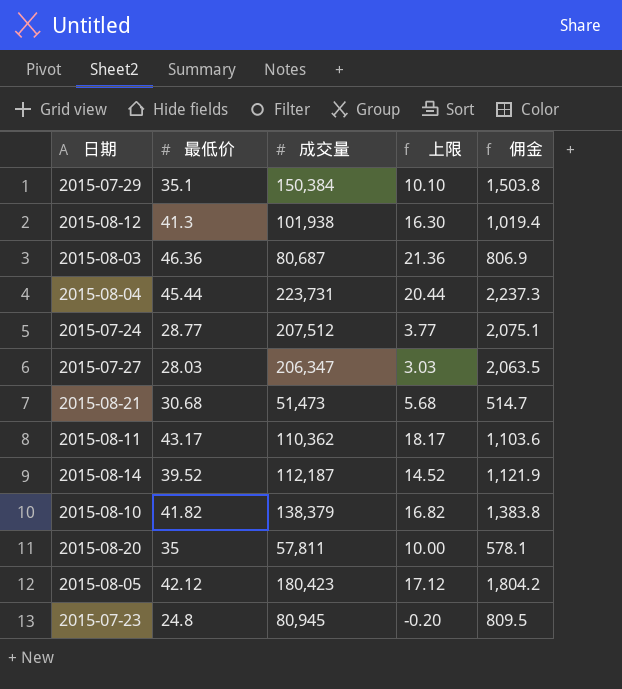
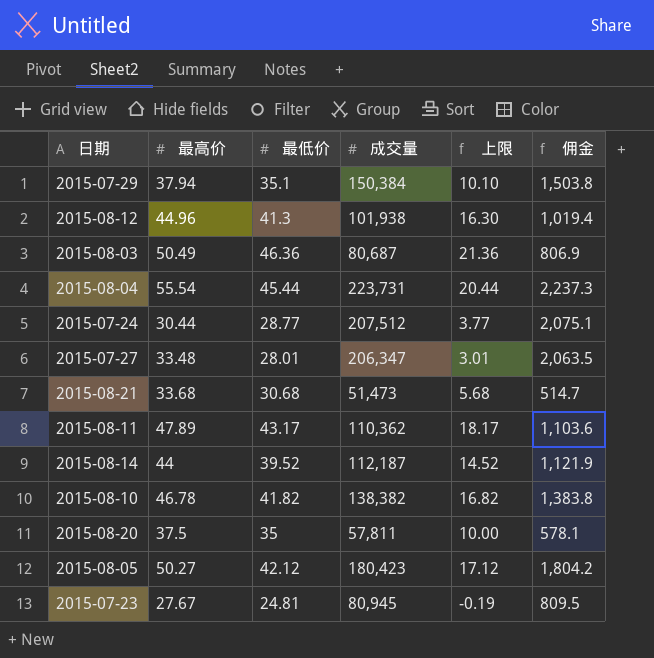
column 最高价 | position: none -> 2
2015-07-27 | 最低价: 28.03 -> 28.01
2015-07-27 | 上限: 3.03 -> 3.01
2015-08-10 | 成交量: 138,379 -> 138,382
2015-07-23 | 最低价: 24.8 -> 24.81
2015-07-23 | 上限: -0.20 -> -0.19

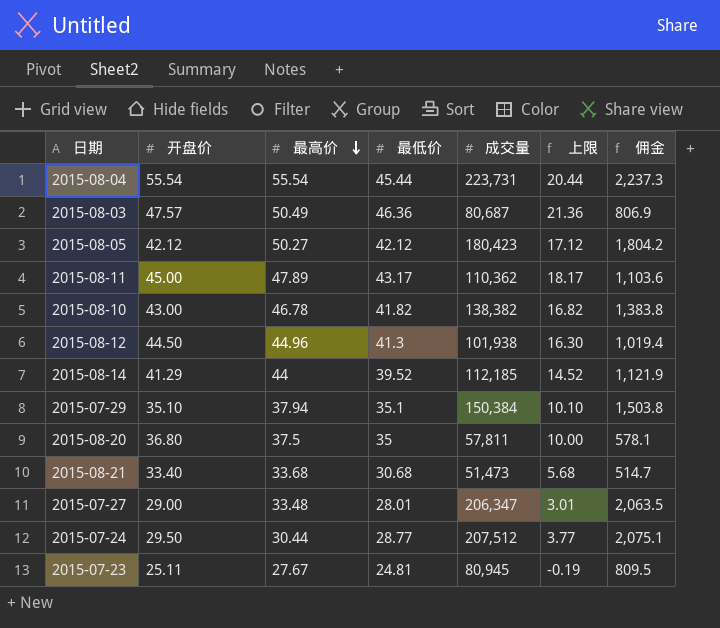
row order: none -> 最高价 descending
column 开盘价 | position: none -> 2
2015-08-14 | 成交量: 112,187 -> 112,185

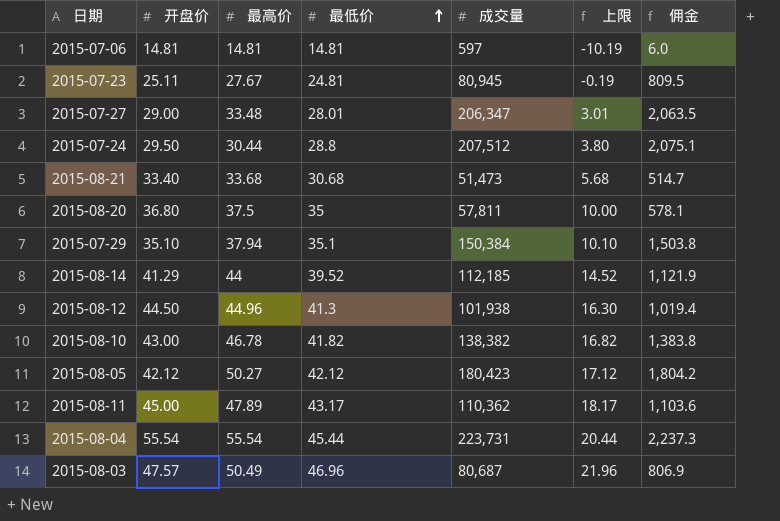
row order: 最高价 descending -> 最低价 ascending
row 2015-07-06: none -> 14.81 | 14.81 | 14.81 | 597 | -10.19 | 6.0
2015-07-24 | 最低价: 28.77 -> 28.8
2015-07-24 | 上限: 3.77 -> 3.80
2015-08-03 | 最低价: 46.36 -> 46.96
2015-08-03 | 上限: 21.36 -> 21.96

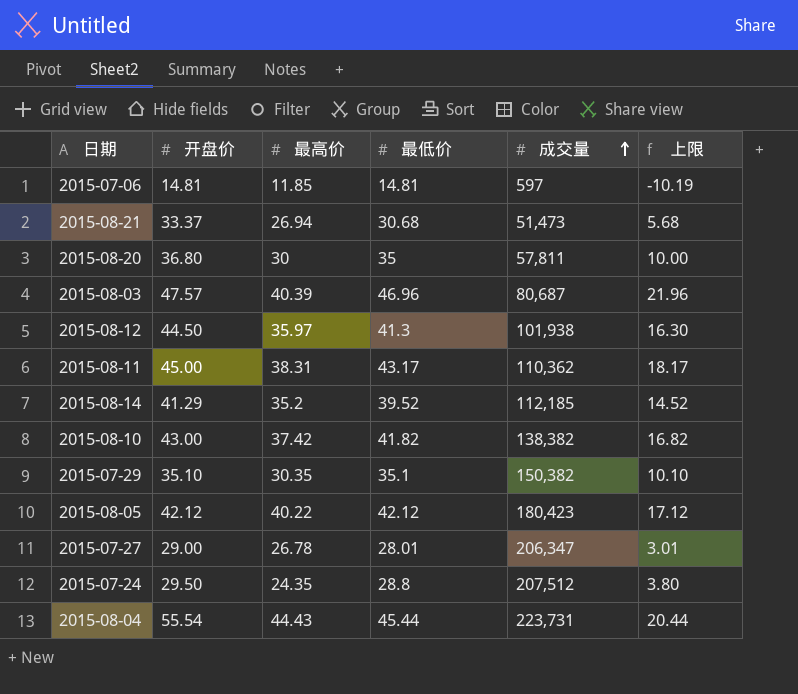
row order: 最低价 ascending -> 成交量 ascending
column 佣金 | formula: [成交量] * 0.01 -> none
row 2015-07-23: 25.11 | 27.67 | 24.81 | 80,945 | -0.19 | 809.5 -> none
2015-07-06 | 最高价: 14.81 -> 11.85
2015-08-21 | 开盘价: 33.40 -> 33.37
2015-08-21 | 最高价: 33.68 -> 26.94
2015-08-20 | 最高价: 37.5 -> 30
2015-08-03 | 最高价: 50.49 -> 40.39
2015-08-12 | 最高价: 44.96 -> 35.97
2015-08-11 | 最高价: 47.89 -> 38.31
2015-08-14 | 最高价: 44 -> 35.2
2015-08-10 | 最高价: 46.78 -> 37.42
2015-07-29 | 最高价: 37.94 -> 30.35
2015-07-29 | 成交量: 150,384 -> 150,382
2015-08-05 | 最高价: 50.27 -> 40.22
2015-07-27 | 最高价: 33.48 -> 26.78
2015-07-24 | 最高价: 30.44 -> 24.35
2015-08-04 | 最高价: 55.54 -> 44.43

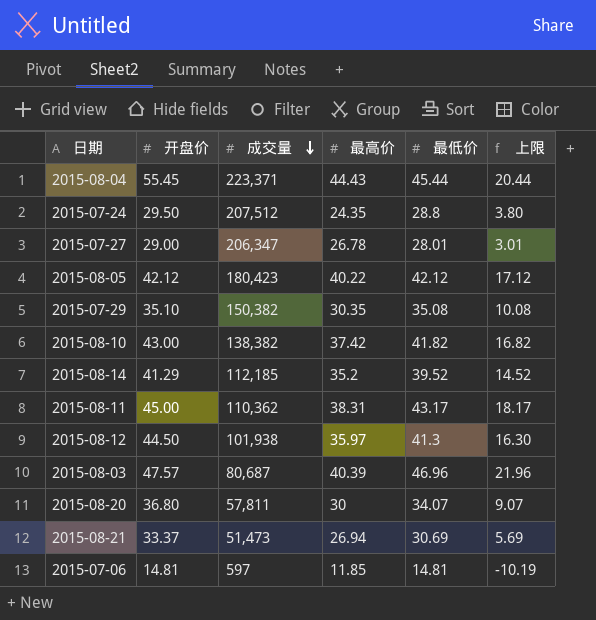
row order: 成交量 ascending -> 成交量 descending
column 成交量 | position: 5 -> 3
2015-08-04 | 开盘价: 55.54 -> 55.45
2015-08-04 | 成交量: 223,731 -> 223,371
2015-07-29 | 最低价: 35.1 -> 35.08
2015-07-29 | 上限: 10.10 -> 10.08
2015-08-20 | 最低价: 35 -> 34.07
2015-08-20 | 上限: 10.00 -> 9.07
2015-08-21 | 最低价: 30.68 -> 30.69
2015-08-21 | 上限: 5.68 -> 5.69

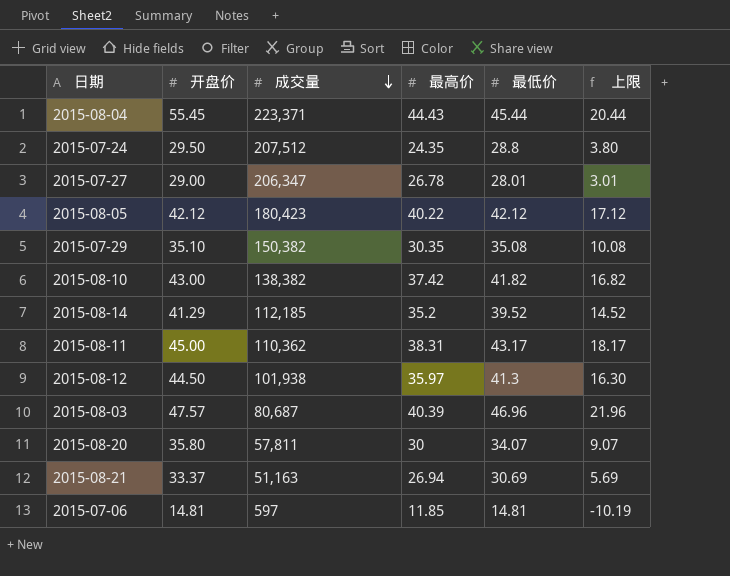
2015-08-20 | 开盘价: 36.80 -> 35.80
2015-08-21 | 成交量: 51,473 -> 51,163

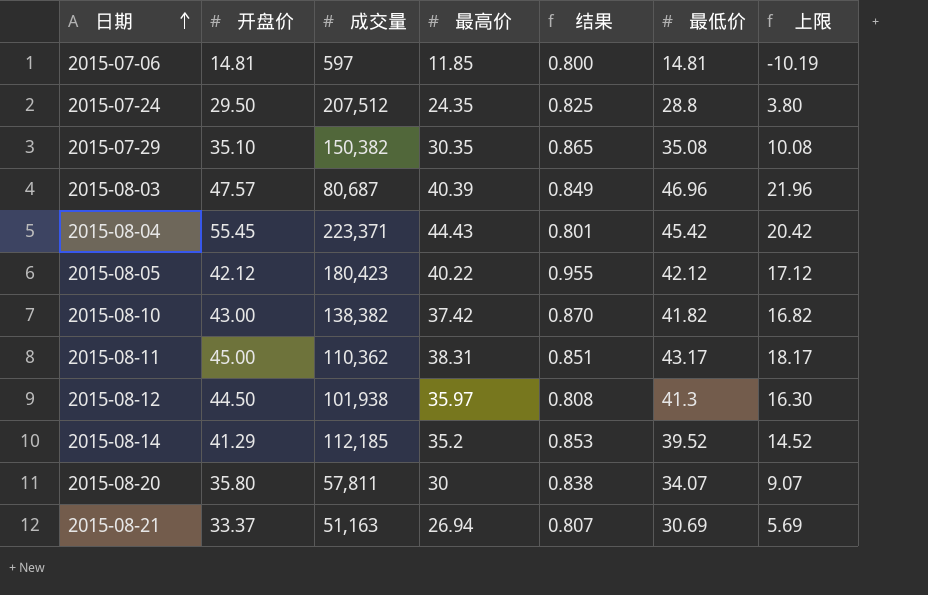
row order: 成交量 descending -> 日期 ascending
column 结果 | formula: none -> [最高价] / [开盘价]
row 2015-07-27: 29.00 | 206,347 | 26.78 | 28.01 | 3.01 -> none
2015-08-04 | 最低价: 45.44 -> 45.42
2015-08-04 | 上限: 20.44 -> 20.42

